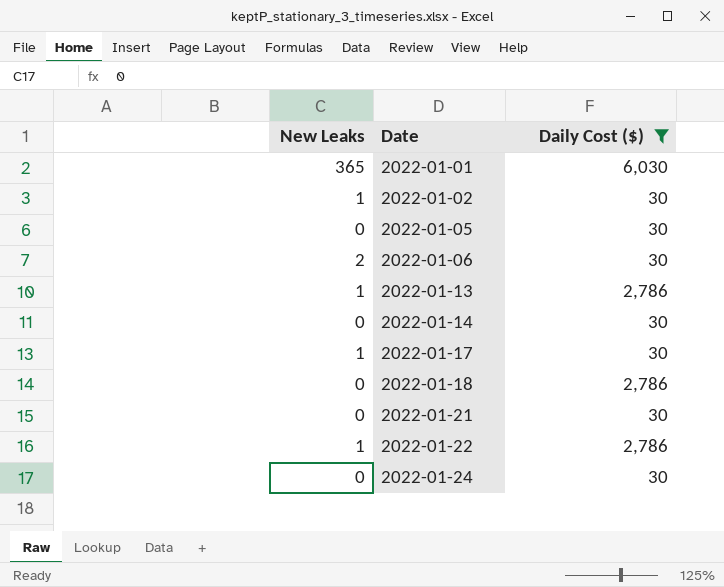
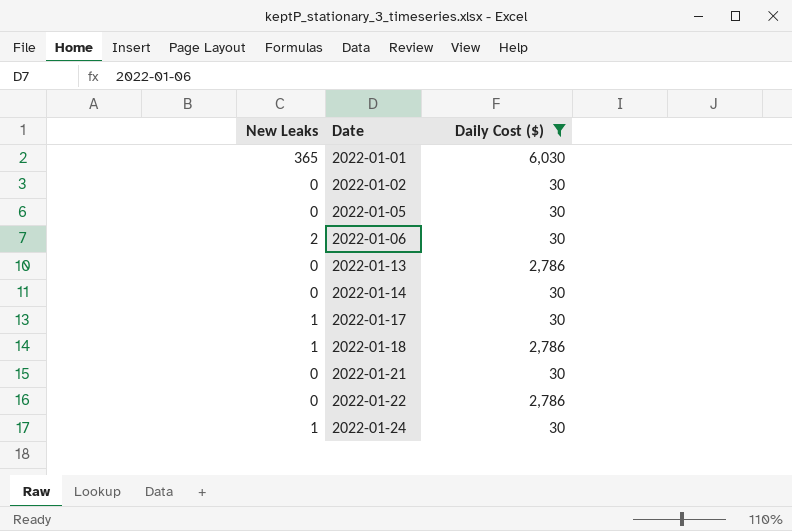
2022-01-02 | New Leaks: 1 -> 0
2022-01-13 | New Leaks: 1 -> 0
2022-01-18 | New Leaks: 0 -> 1
2022-01-22 | New Leaks: 1 -> 0
2022-01-24 | New Leaks: 0 -> 1

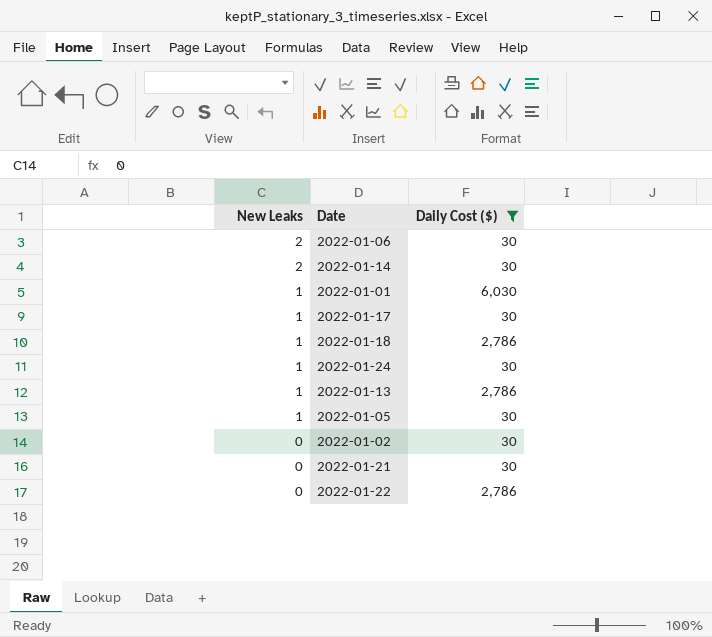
row order: Date ascending -> New Leaks descending
2022-01-14 | New Leaks: 0 -> 2
2022-01-01 | New Leaks: 365 -> 1
2022-01-13 | New Leaks: 0 -> 1
2022-01-05 | New Leaks: 0 -> 1

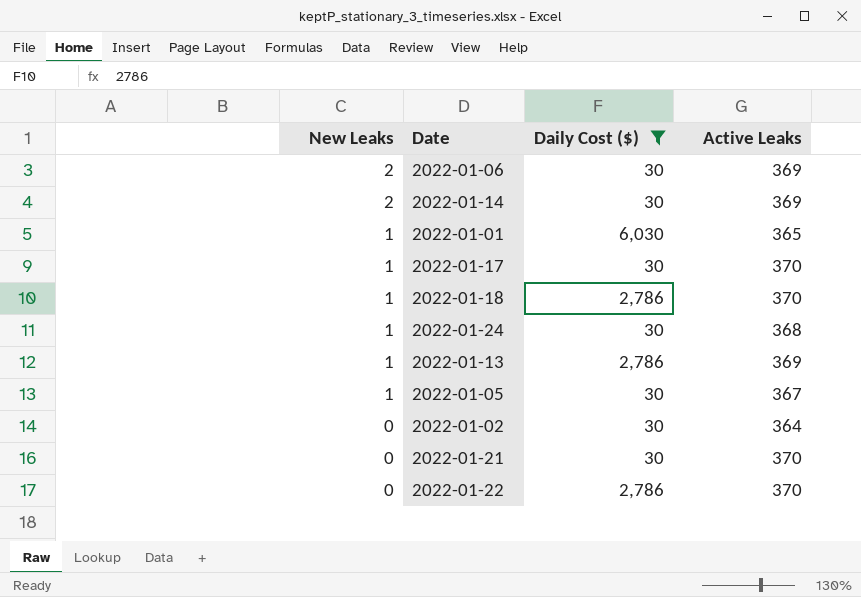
column Active Leaks | position: none -> 4

